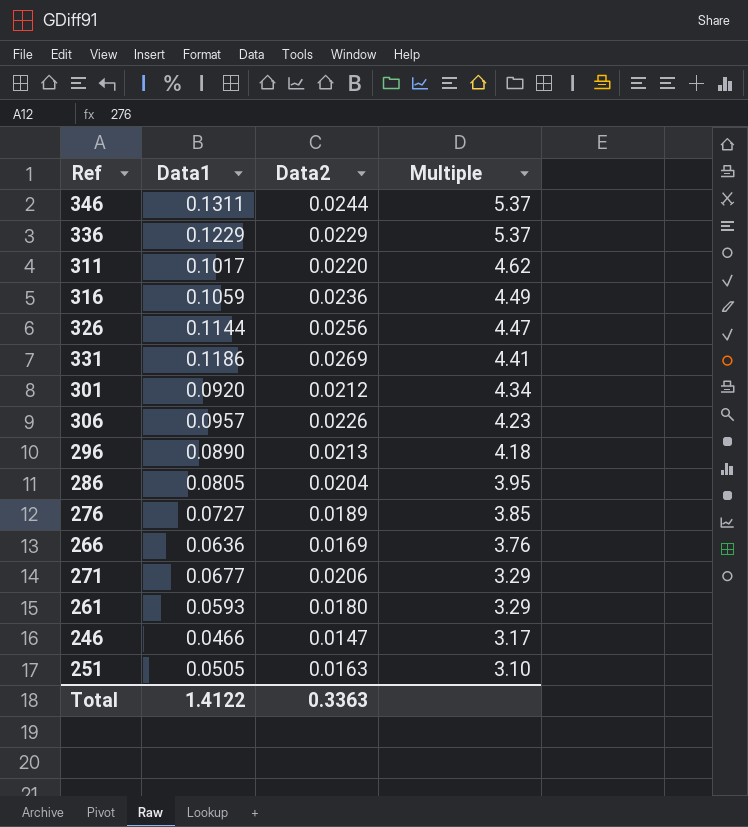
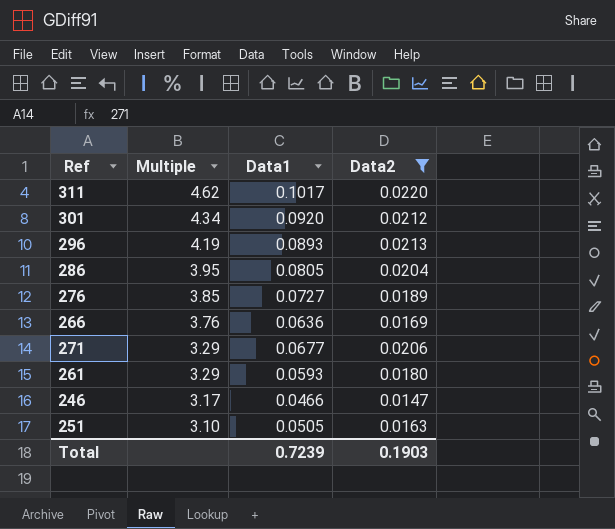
filter: none -> Data2 <= 0.0220
column Multiple | position: 4 -> 2
296 | Multiple: 4.18 -> 4.19
296 | Data1: 0.0890 -> 0.0893
Total | Data1: 1.4122 -> 0.7239
Total | Data2: 0.3363 -> 0.1903

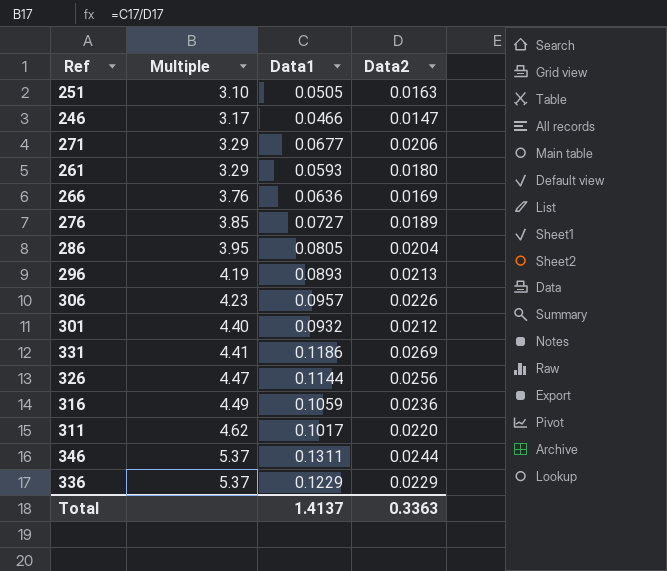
filter: Data2 <= 0.0220 -> none
row order: Multiple descending -> Multiple ascending
301 | Multiple: 4.34 -> 4.40
301 | Data1: 0.0920 -> 0.0932
Total | Data1: 0.7239 -> 1.4137
Total | Data2: 0.1903 -> 0.3363

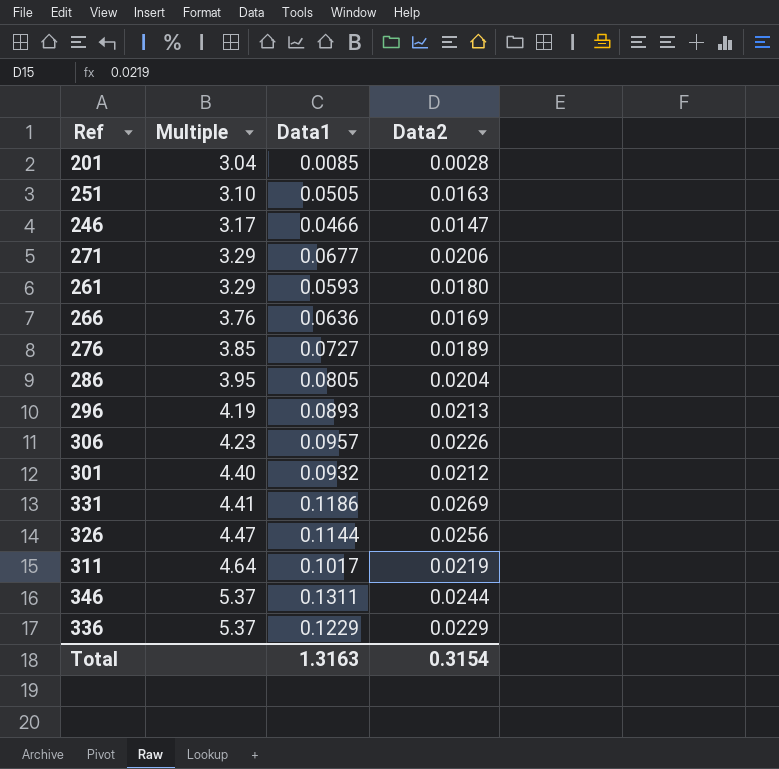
row 316: 4.49 | 0.1059 | 0.0236 -> none
row 201: none -> 3.04 | 0.0085 | 0.0028
311 | Multiple: 4.62 -> 4.64
311 | Data2: 0.0220 -> 0.0219
Total | Data1: 1.4137 -> 1.3163
Total | Data2: 0.3363 -> 0.3154

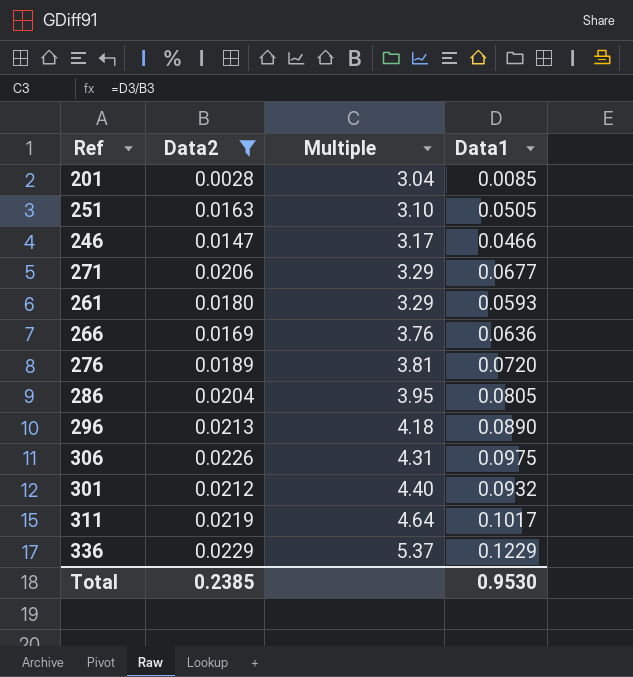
filter: none -> Data2 <= 0.0229
column Data2 | position: 4 -> 2
276 | Multiple: 3.85 -> 3.81
276 | Data1: 0.0727 -> 0.0720
296 | Multiple: 4.19 -> 4.18
296 | Data1: 0.0893 -> 0.0890
306 | Multiple: 4.23 -> 4.31
306 | Data1: 0.0957 -> 0.0975
Total | Data2: 0.3154 -> 0.2385
Total | Data1: 1.3163 -> 0.9530

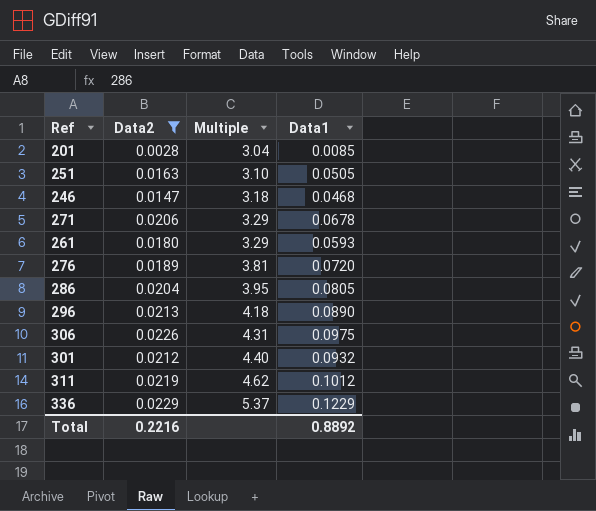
row 266: 0.0169 | 3.76 | 0.0636 -> none
246 | Multiple: 3.17 -> 3.18
246 | Data1: 0.0466 -> 0.0468
271 | Data1: 0.0677 -> 0.0678
311 | Multiple: 4.64 -> 4.62
311 | Data1: 0.1017 -> 0.1012
Total | Data2: 0.2385 -> 0.2216
Total | Data1: 0.9530 -> 0.8892

